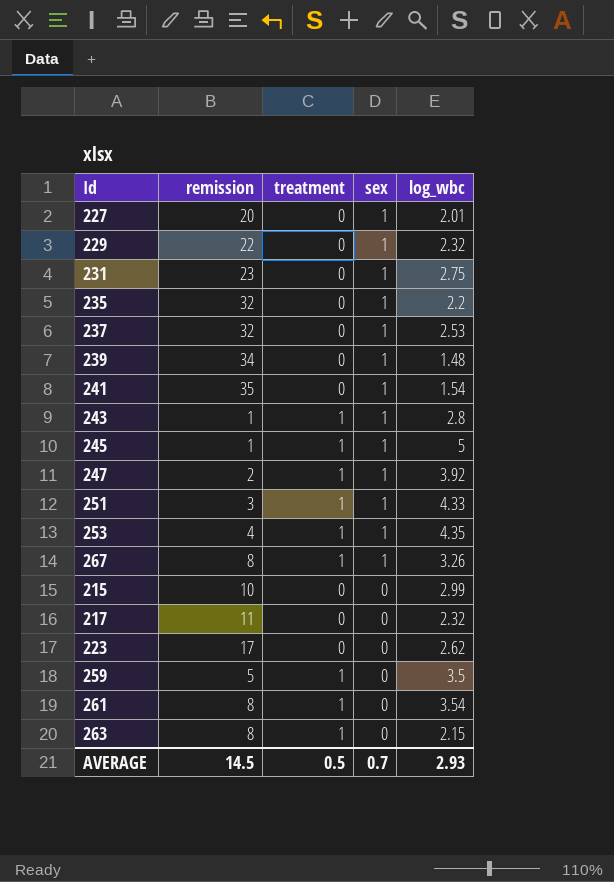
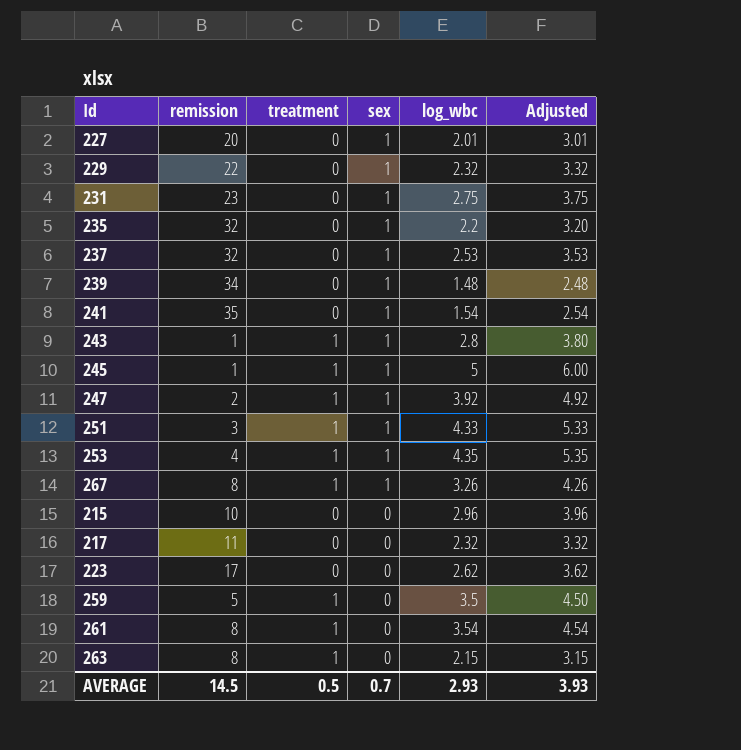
column Adjusted | formula: none -> [log_wbc] + 1
215 | log_wbc: 2.99 -> 2.96

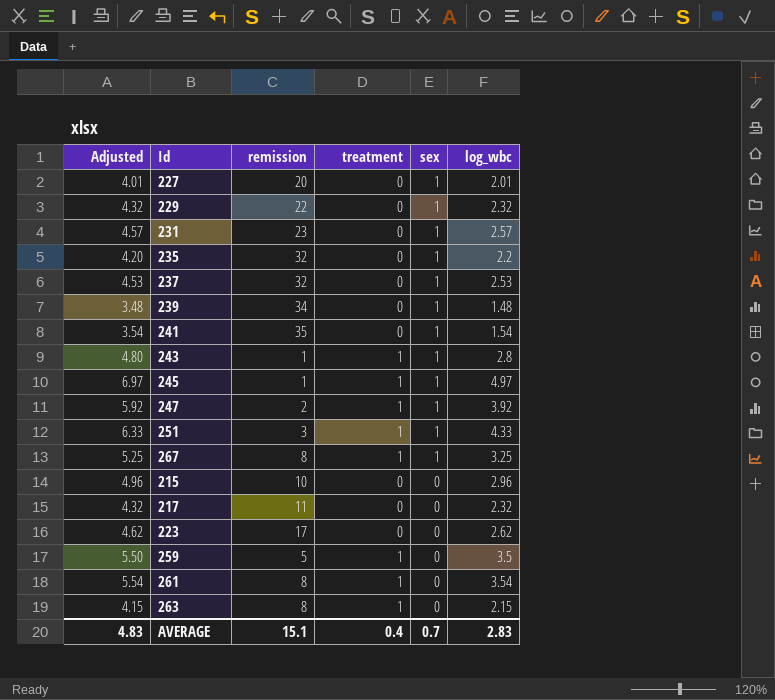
column Adjusted | formula: [log_wbc] + 1 -> [log_wbc] + 2
column Adjusted | position: 6 -> 1
row 253: 4 | 1 | 1 | 4.35 | 5.35 -> none
231 | log_wbc: 2.75 -> 2.57
245 | log_wbc: 5 -> 4.97
267 | log_wbc: 3.26 -> 3.25
AVERAGE | Adjusted: 3.93 -> 4.83
AVERAGE | remission: 14.5 -> 15.1
AVERAGE | treatment: 0.5 -> 0.4
AVERAGE | log_wbc: 2.93 -> 2.83

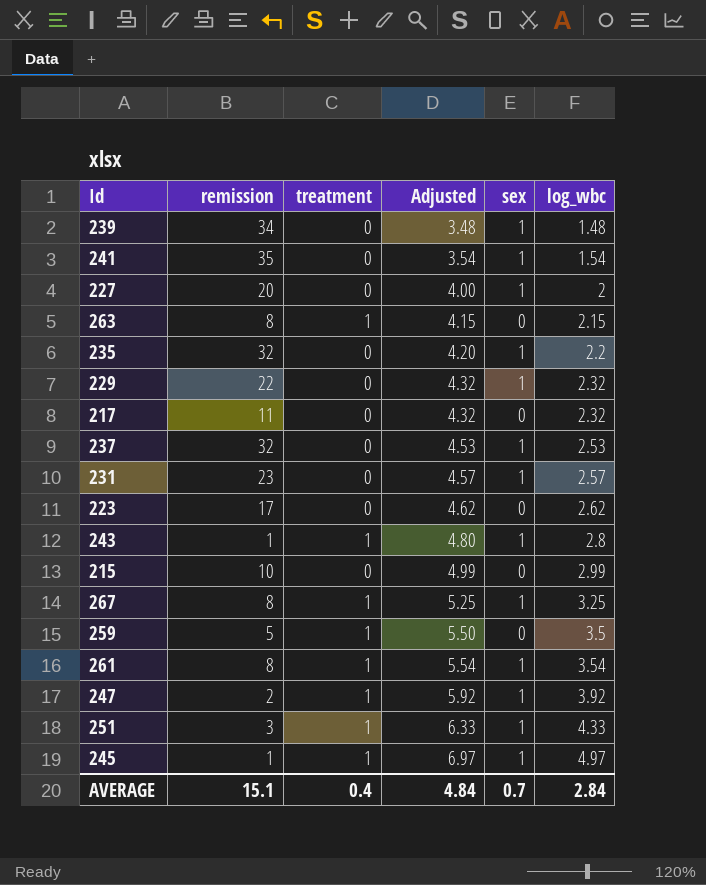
row order: sex descending -> Adjusted ascending
column Adjusted | position: 1 -> 4
227 | Adjusted: 4.01 -> 4.00
227 | log_wbc: 2.01 -> 2
215 | Adjusted: 4.96 -> 4.99
215 | log_wbc: 2.96 -> 2.99
261 | sex: 0 -> 1
AVERAGE | Adjusted: 4.83 -> 4.84
AVERAGE | log_wbc: 2.83 -> 2.84

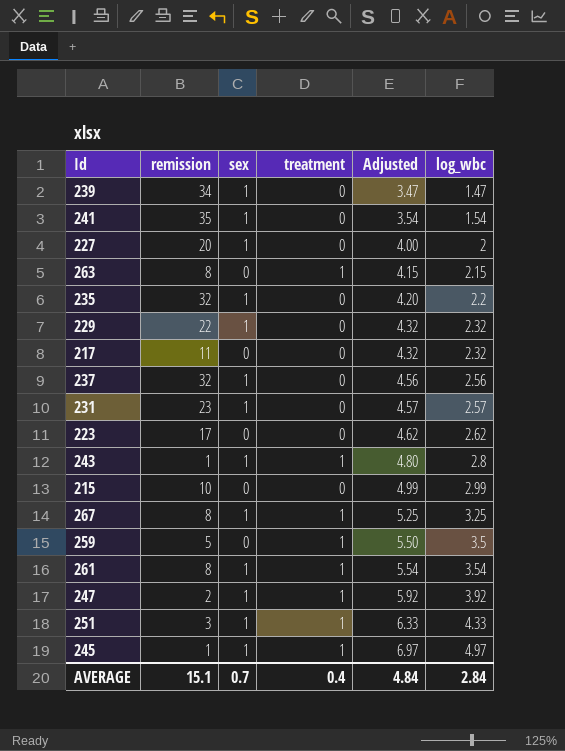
column sex | position: 5 -> 3
239 | Adjusted: 3.48 -> 3.47
239 | log_wbc: 1.48 -> 1.47
237 | Adjusted: 4.53 -> 4.56
237 | log_wbc: 2.53 -> 2.56

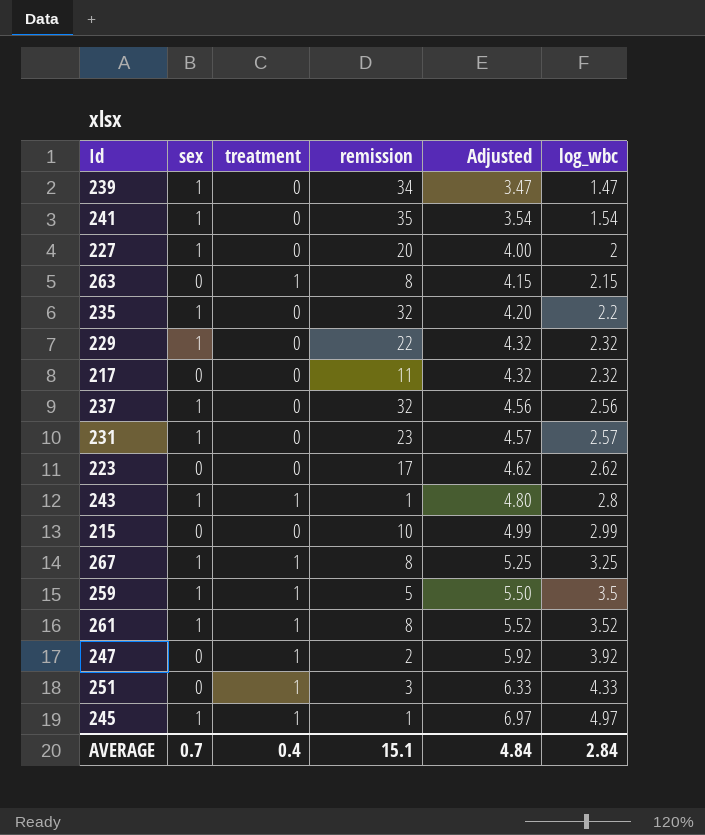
column remission | position: 2 -> 4
259 | sex: 0 -> 1
261 | Adjusted: 5.54 -> 5.52
261 | log_wbc: 3.54 -> 3.52
247 | sex: 1 -> 0
251 | sex: 1 -> 0

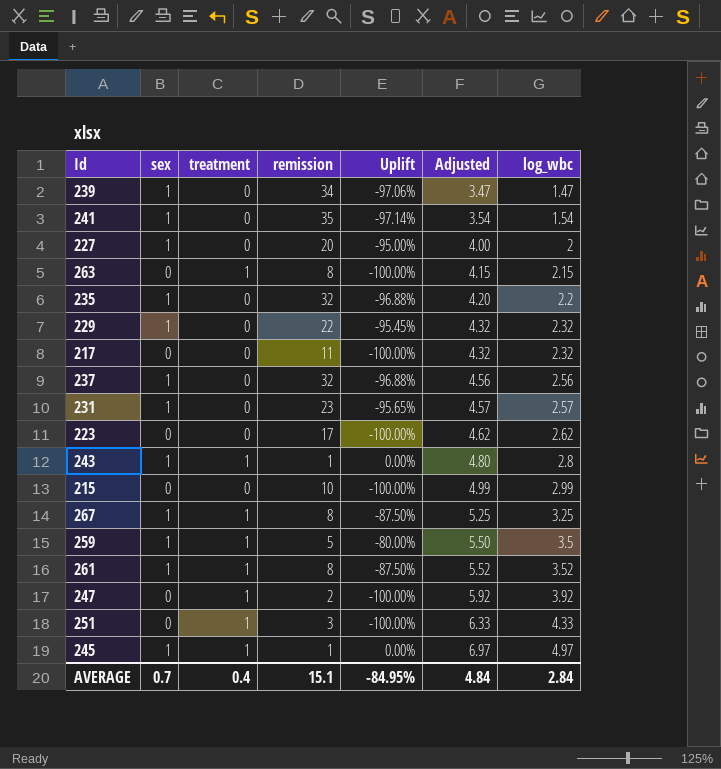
column Uplift | formula: none -> ([sex] - [remission]) / [remission]

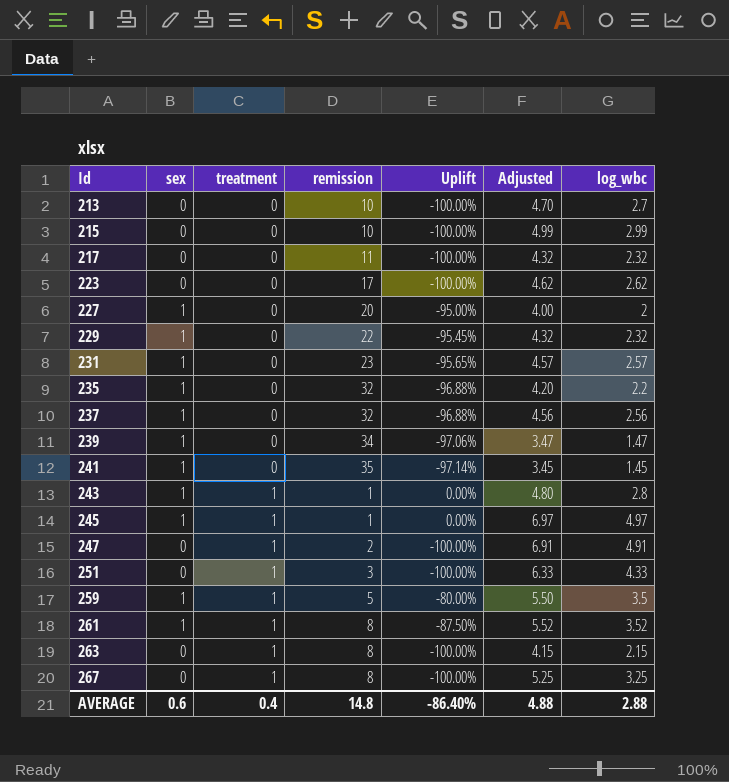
row order: Adjusted ascending -> Id ascending
row 213: none -> 0 | 0 | 10 | -100.00% | 4.70 | 2.7
241 | Adjusted: 3.54 -> 3.45
241 | log_wbc: 1.54 -> 1.45
247 | Adjusted: 5.92 -> 6.91
247 | log_wbc: 3.92 -> 4.91
267 | sex: 1 -> 0
267 | Uplift: -87.50% -> -100.00%
AVERAGE | sex: 0.7 -> 0.6
AVERAGE | remission: 15.1 -> 14.8
AVERAGE | Uplift: -84.95% -> -86.40%
AVERAGE | Adjusted: 4.84 -> 4.88
AVERAGE | log_wbc: 2.84 -> 2.88

